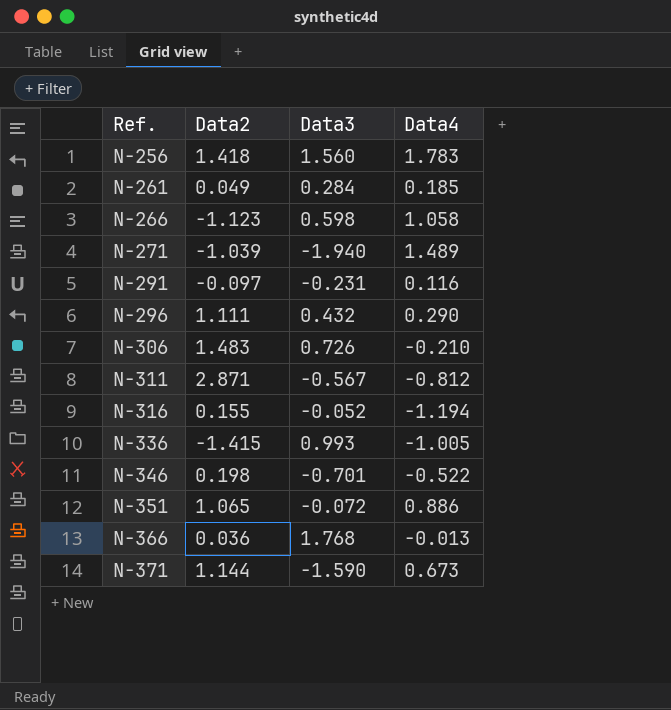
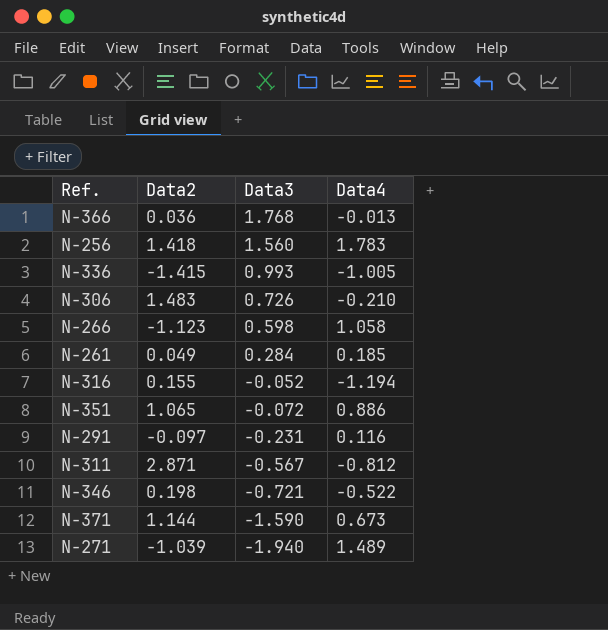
row order: Ref. ascending -> Data3 descending
row N-296: 1.111 | 0.432 | 0.290 -> none
N-346 | Data3: -0.701 -> -0.721

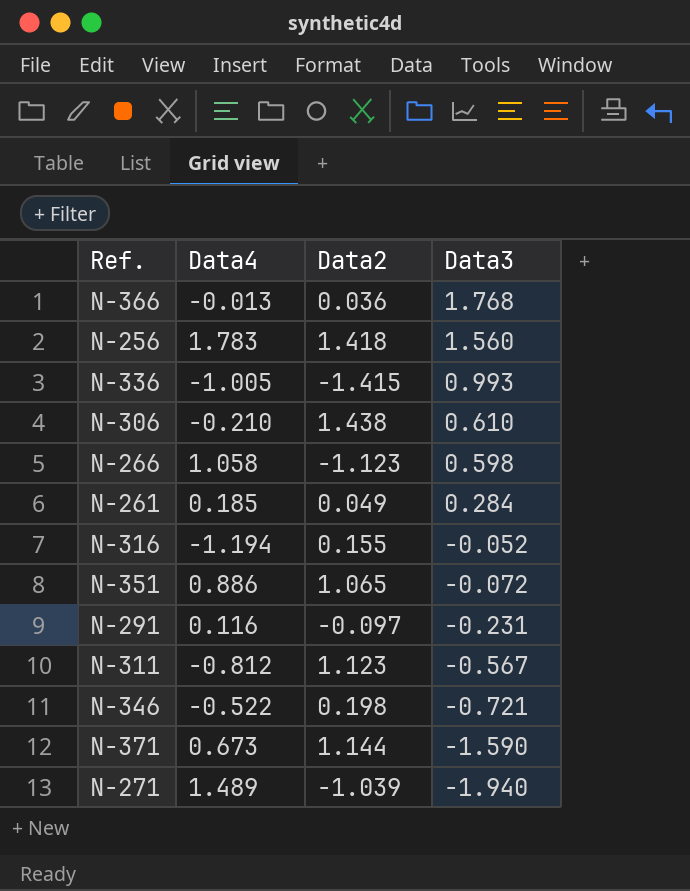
column Data4 | position: 4 -> 2
N-306 | Data2: 1.483 -> 1.438
N-306 | Data3: 0.726 -> 0.610
N-311 | Data2: 2.871 -> 1.123

